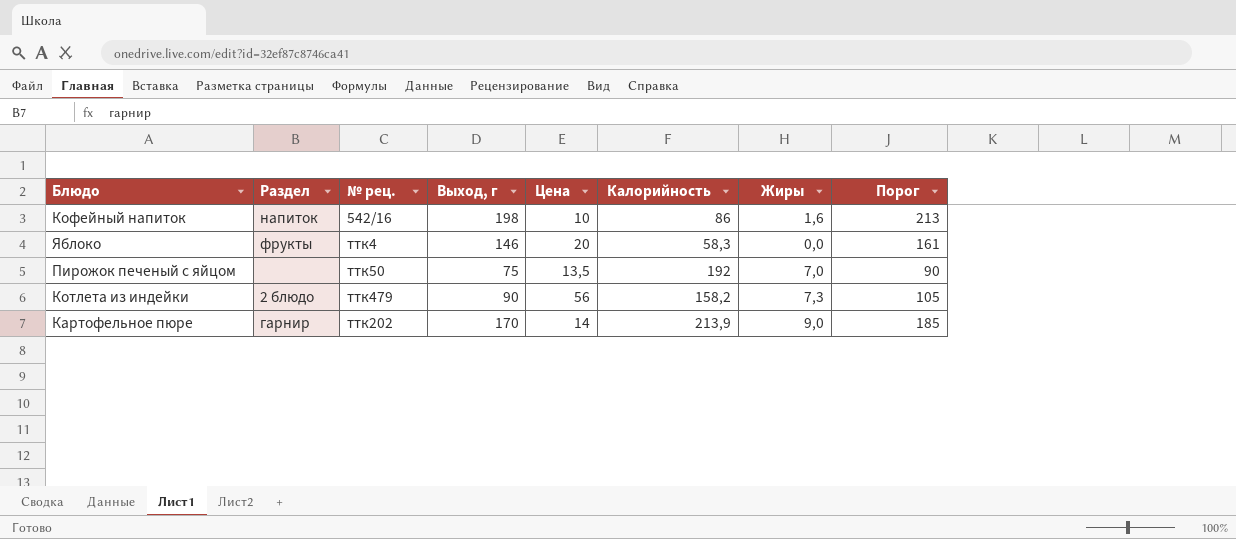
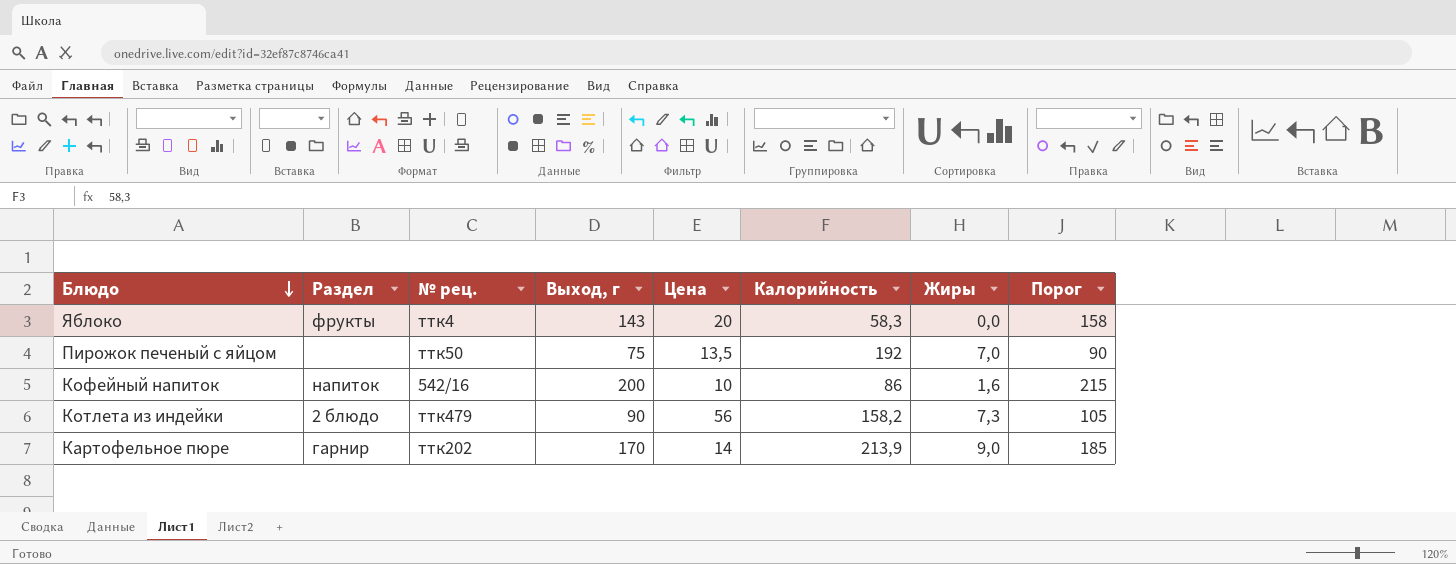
row order: none -> Блюдо descending
Яблоко | Выход, г: 146 -> 143
Яблоко | Порог: 161 -> 158
Кофейный напиток | Выход, г: 198 -> 200
Кофейный напиток | Порог: 213 -> 215

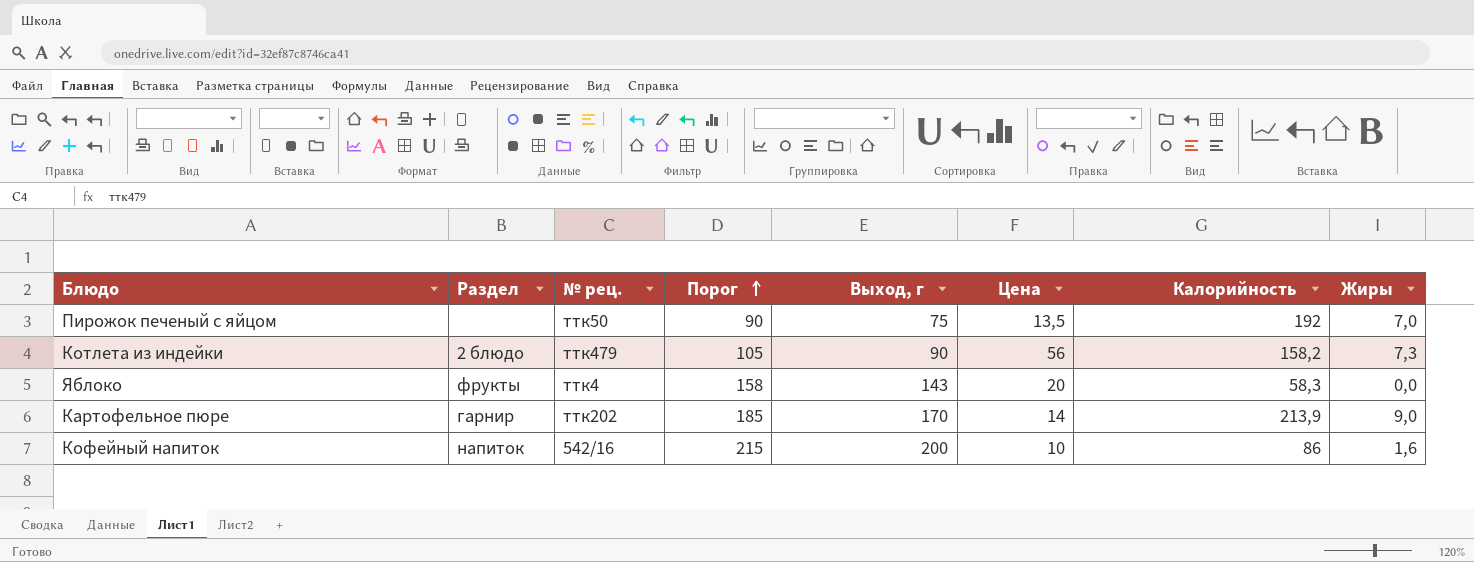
row order: Блюдо descending -> Порог ascending
column Порог | position: 8 -> 4

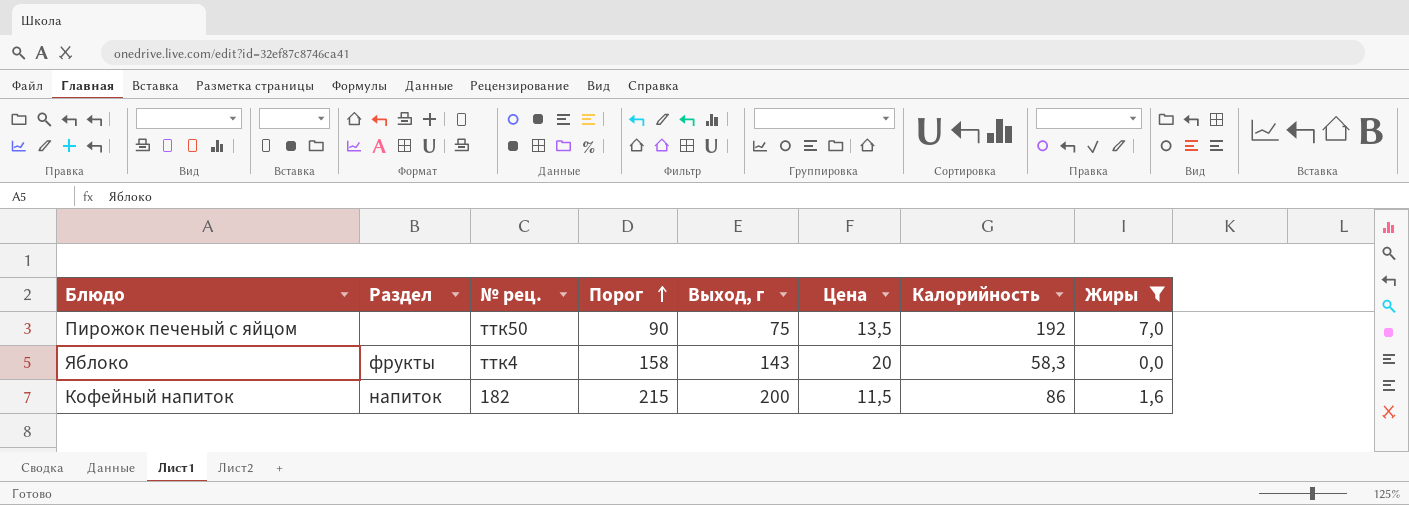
filter: none -> Жиры <= 7,0
Кофейный напиток | № рец.: 542/16 -> 182
Кофейный напиток | Цена: 10 -> 11,5

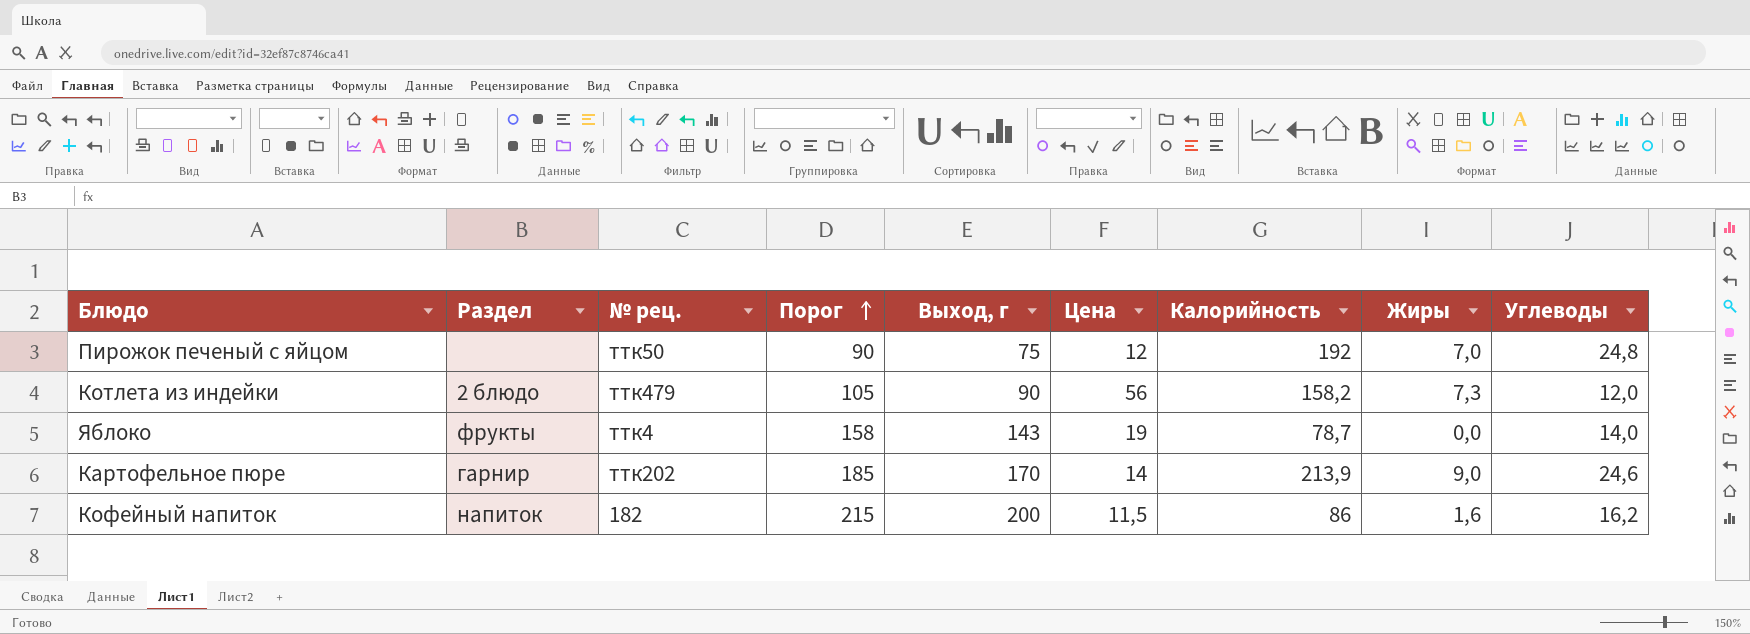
filter: Жиры <= 7,0 -> none
column Углеводы | position: none -> 9
Пирожок печеный с яйцом | Цена: 13,5 -> 12
Яблоко | Цена: 20 -> 19
Яблоко | Калорийность: 58,3 -> 78,7

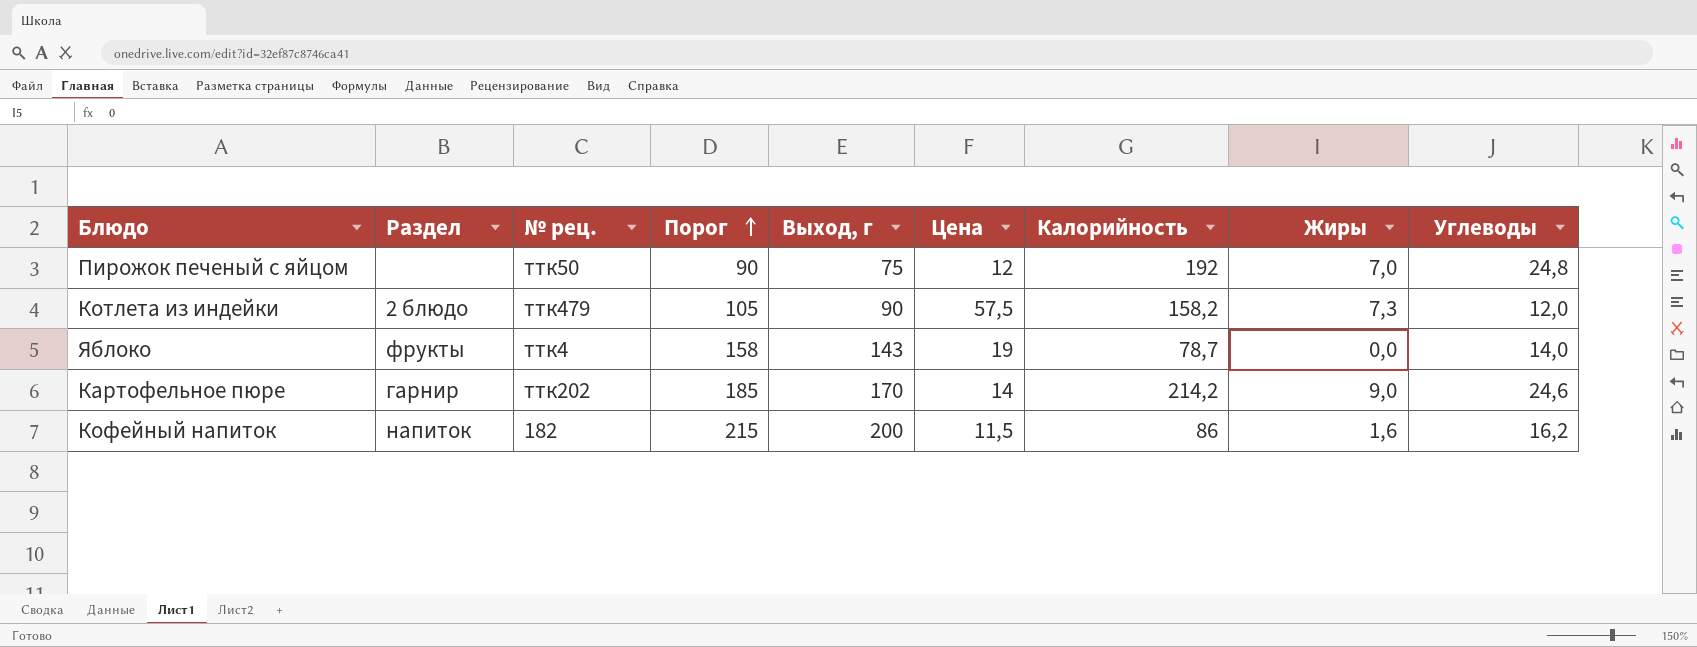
Котлета из индейки | Цена: 56 -> 57,5
Картофельное пюре | Калорийность: 213,9 -> 214,2

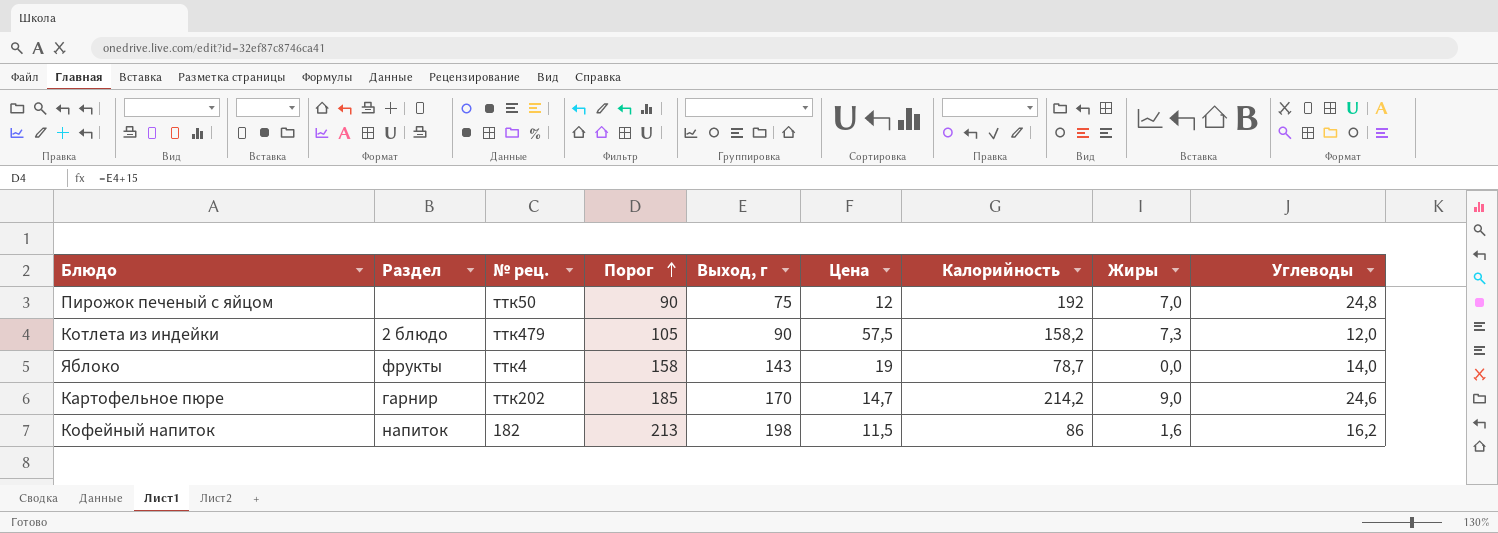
Картофельное пюре | Цена: 14 -> 14,7
Кофейный напиток | Порог: 215 -> 213
Кофейный напиток | Выход, г: 200 -> 198

